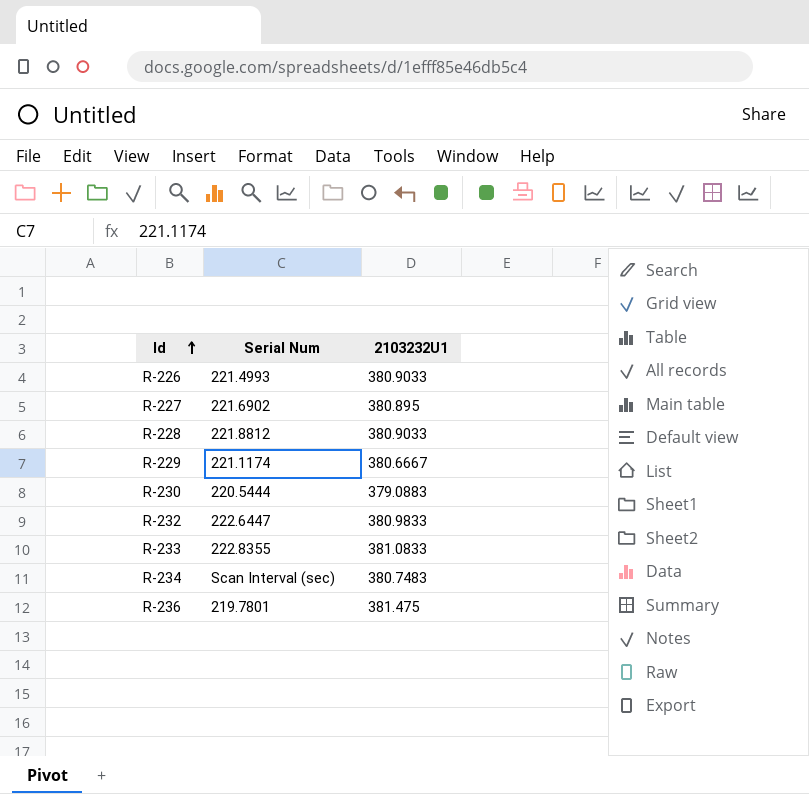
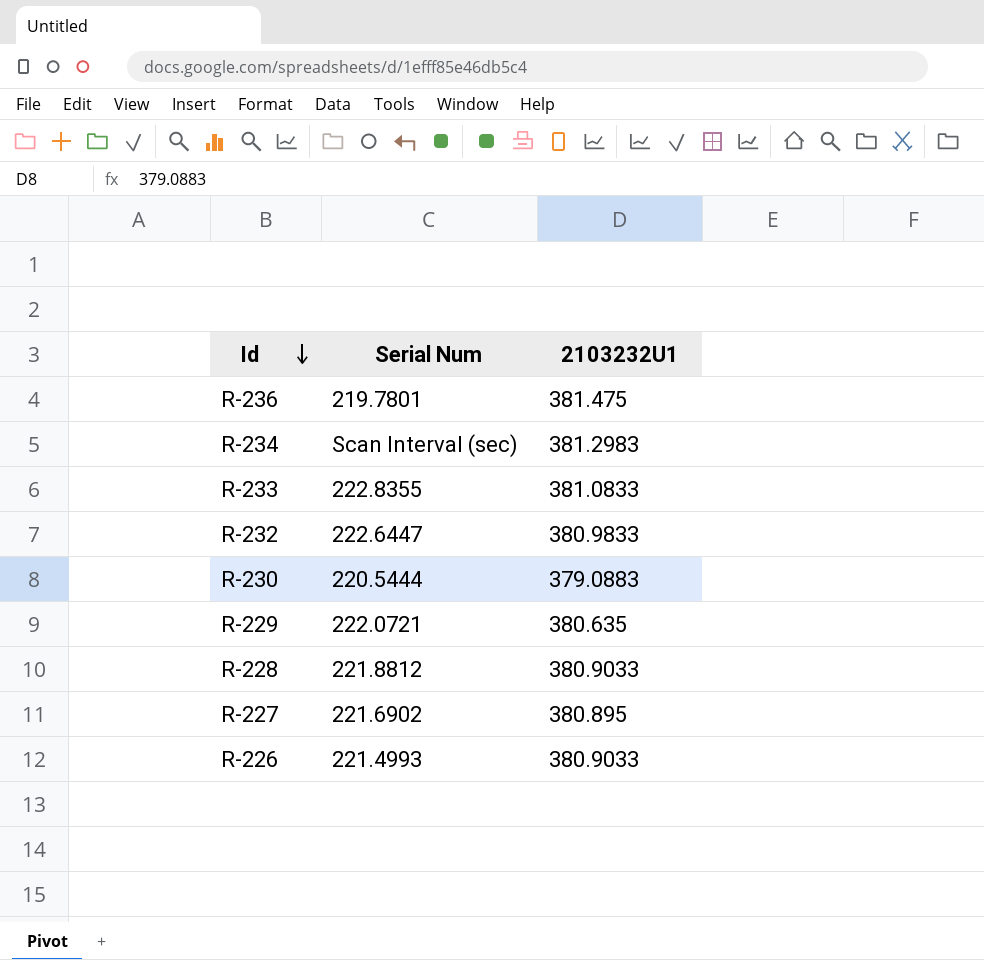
row order: Id ascending -> Id descending
R-234 | 2103232U1: 380.7483 -> 381.2983
R-229 | Serial Num: 221.1174 -> 222.0721
R-229 | 2103232U1: 380.6667 -> 380.635

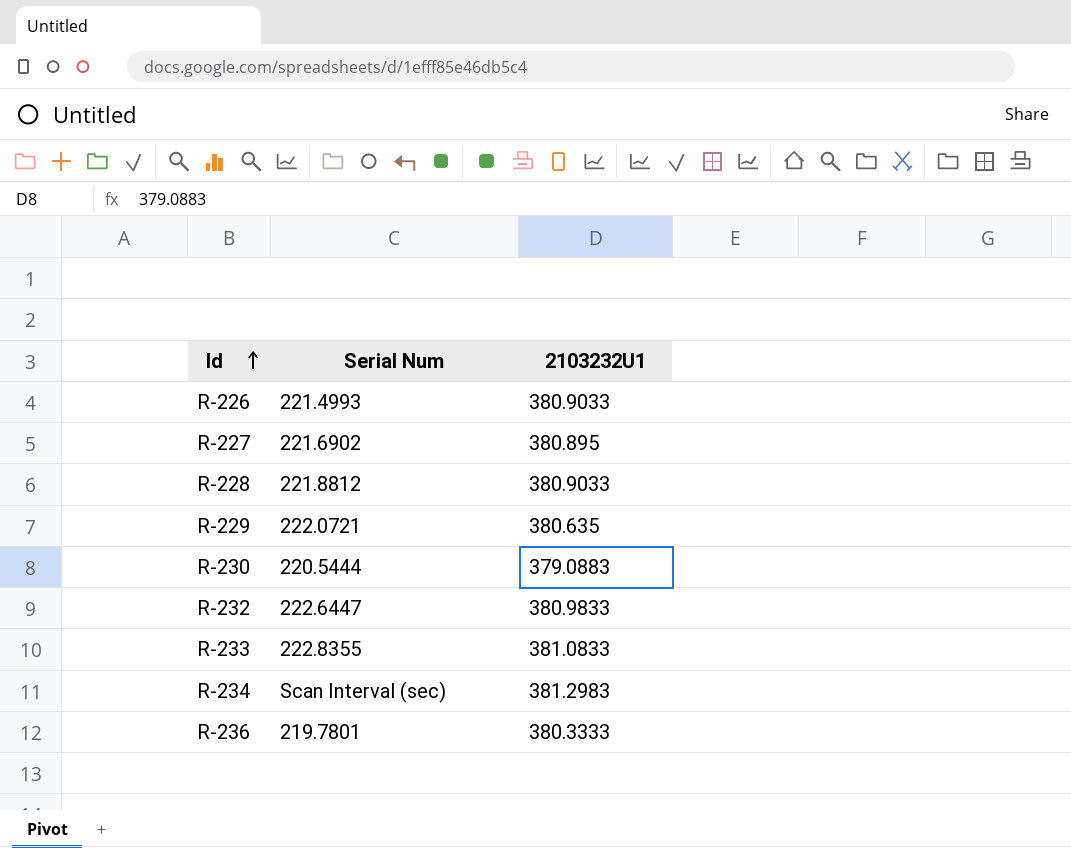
row order: Id descending -> Id ascending
R-236 | 2103232U1: 381.475 -> 380.3333

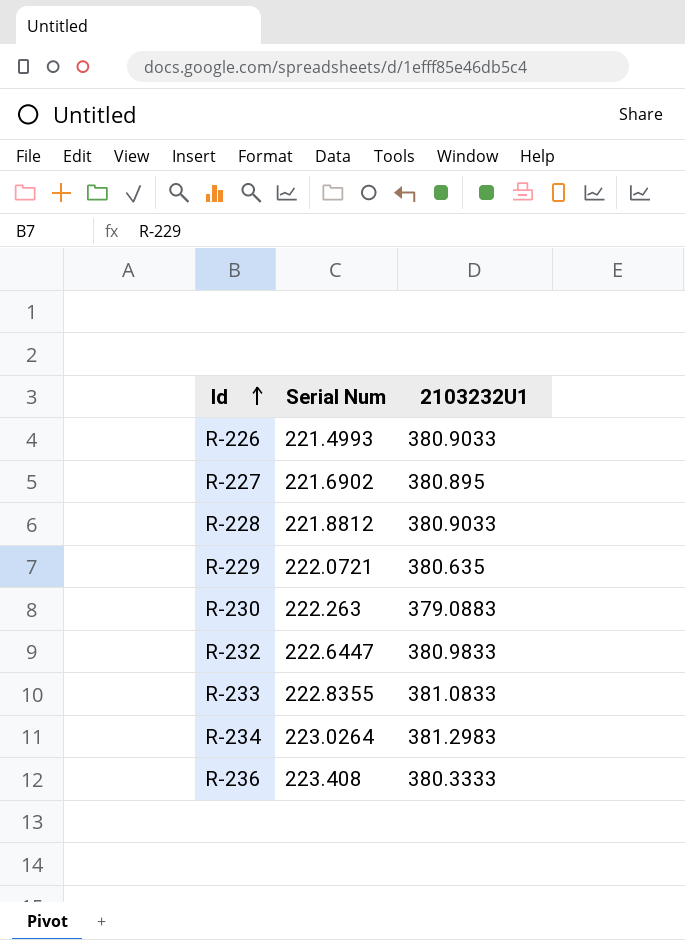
R-230 | Serial Num: 220.5444 -> 222.263
R-234 | Serial Num: Scan Interval (sec) -> 223.0264
R-236 | Serial Num: 219.7801 -> 223.408

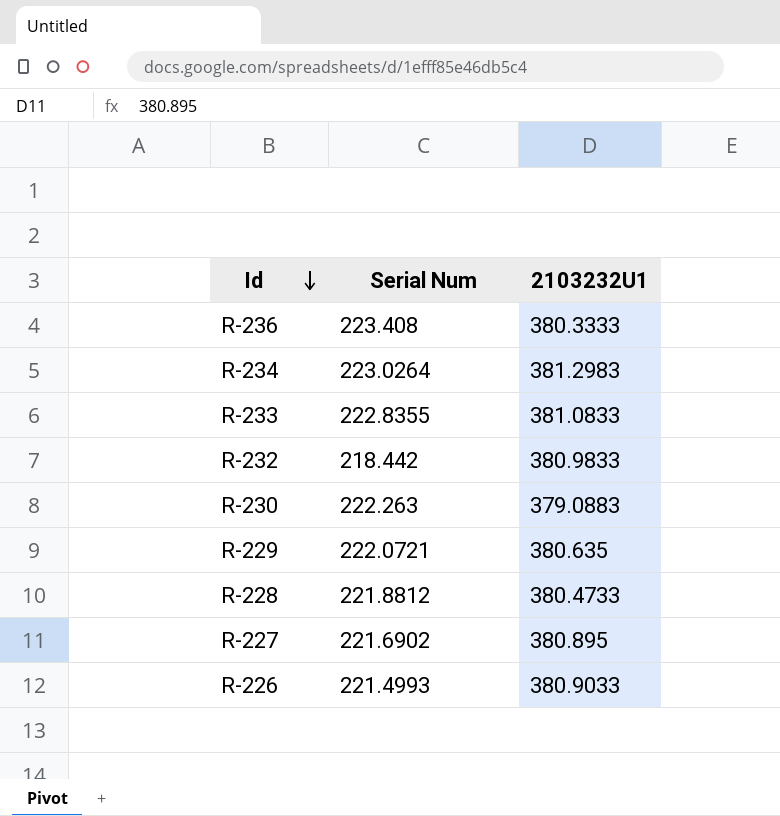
row order: Id ascending -> Id descending
R-232 | Serial Num: 222.6447 -> 218.442
R-228 | 2103232U1: 380.9033 -> 380.4733

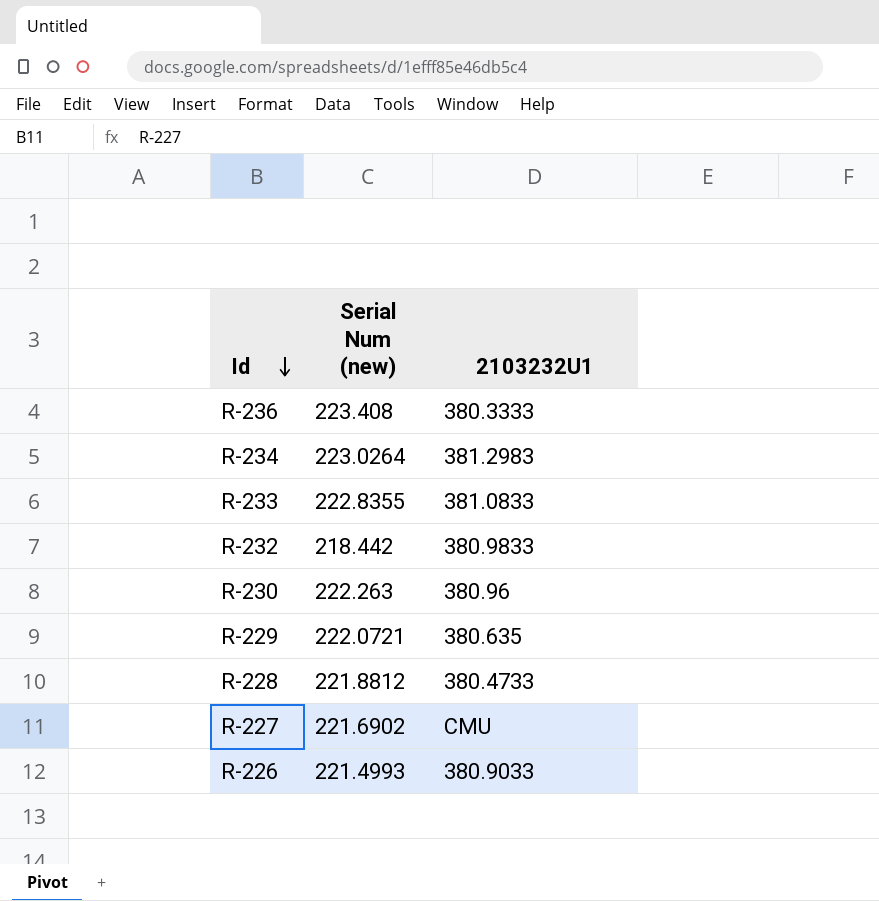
column name: Serial Num -> Serial Num (new)
R-230 | 2103232U1: 379.0883 -> 380.96
R-227 | 2103232U1: 380.895 -> CMU

